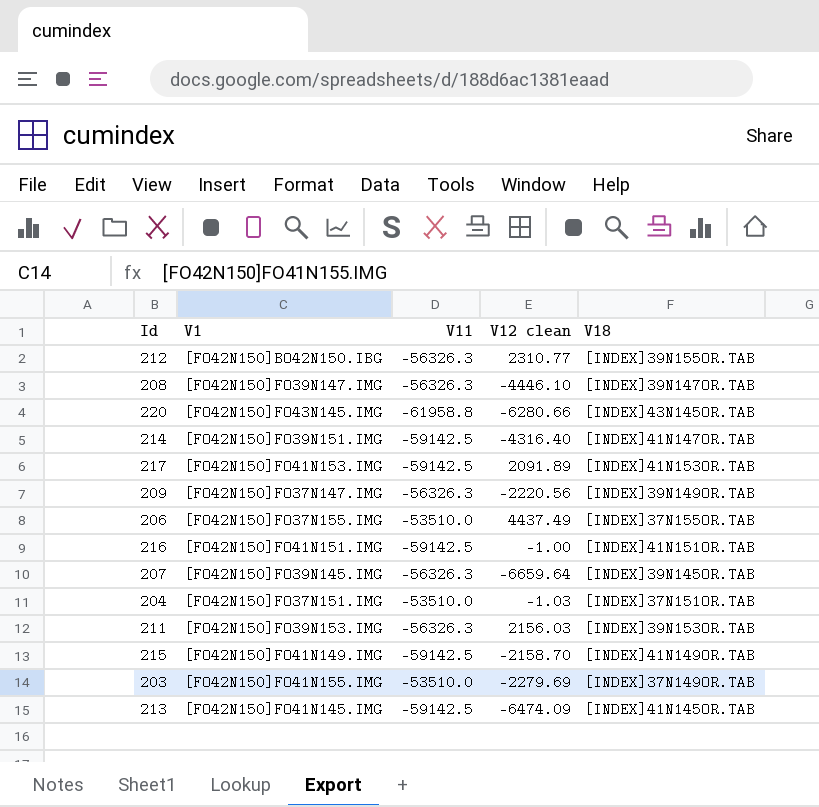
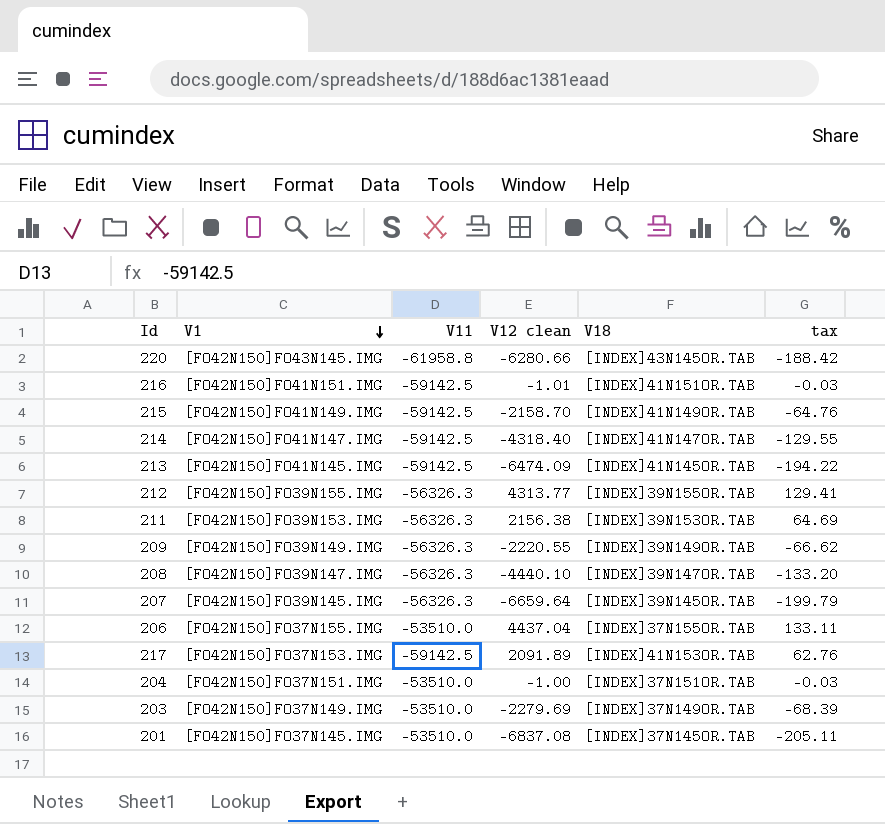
row order: none -> V1 descending
column tax | formula: none -> [V12 clean] * 0.03
216 | V12 clean: -1.00 -> -1.01
214 | V1: [FO42N150]FO39N151.IMG -> [FO42N150]FO41N147.IMG
214 | V12 clean: -4316.40 -> -4318.40
212 | V1: [FO42N150]BO42N150.IBG -> [FO42N150]FO39N155.IMG
212 | V12 clean: 2310.77 -> 4313.77
211 | V12 clean: 2156.03 -> 2156.38
209 | V1: [FO42N150]FO37N147.IMG -> [FO42N150]FO39N149.IMG
209 | V12 clean: -2220.56 -> -2220.55
208 | V12 clean: -4446.10 -> -4440.10
206 | V12 clean: 4437.49 -> 4437.04
217 | V1: [FO42N150]FO41N153.IMG -> [FO42N150]FO37N153.IMG
204 | V12 clean: -1.03 -> -1.00
203 | V1: [FO42N150]FO41N155.IMG -> [FO42N150]FO37N149.IMG
row 201: none -> [FO42N150]FO37N145.IMG | -53510.0 | -6837.08 | [INDEX]37N145OR.TAB | -205.11

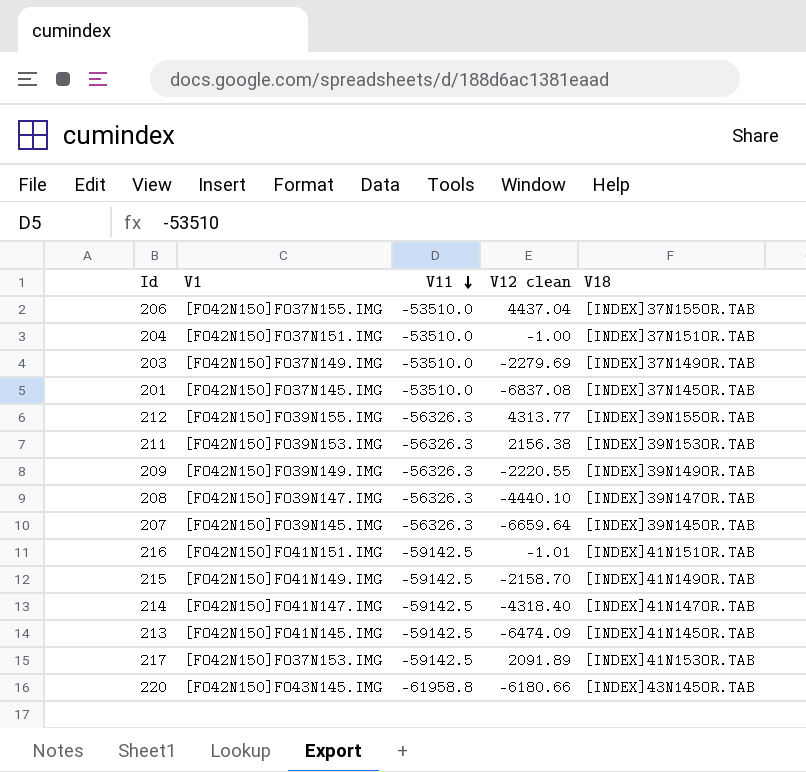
row order: V1 descending -> V11 descending
column tax | formula: [V12 clean] * 0.03 -> none
220 | V12 clean: -6280.66 -> -6180.66

